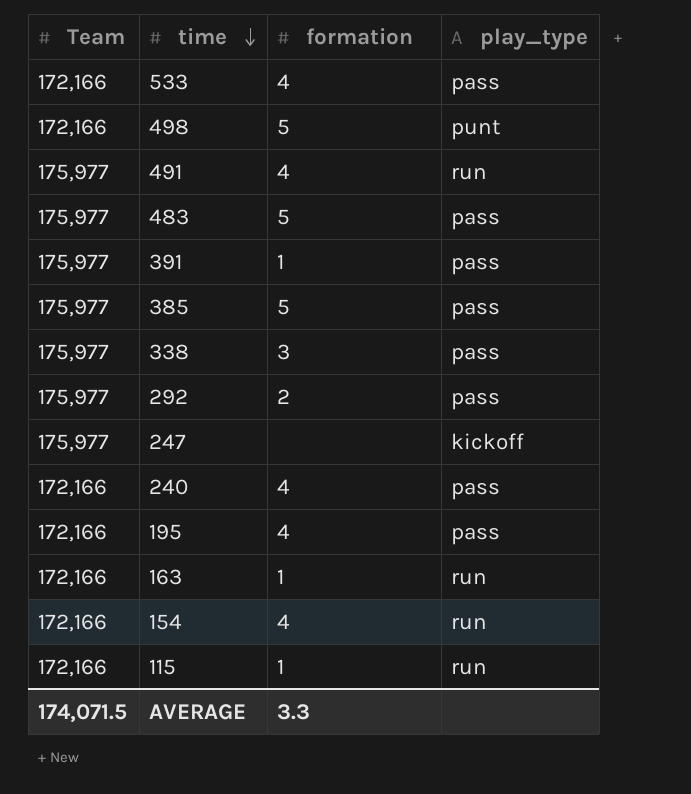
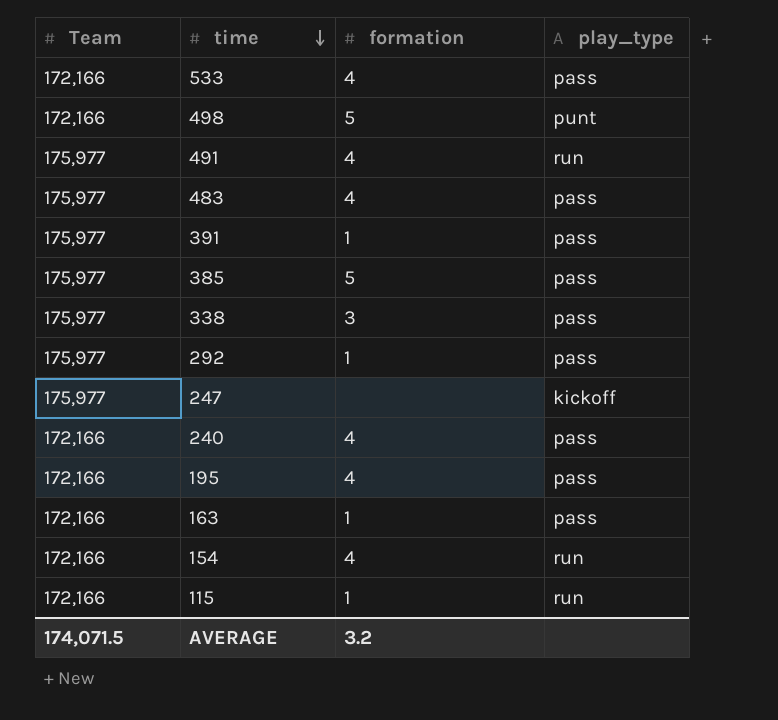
483 | formation: 5 -> 4
292 | formation: 2 -> 1
163 | play_type: run -> pass
AVERAGE | formation: 3.3 -> 3.2

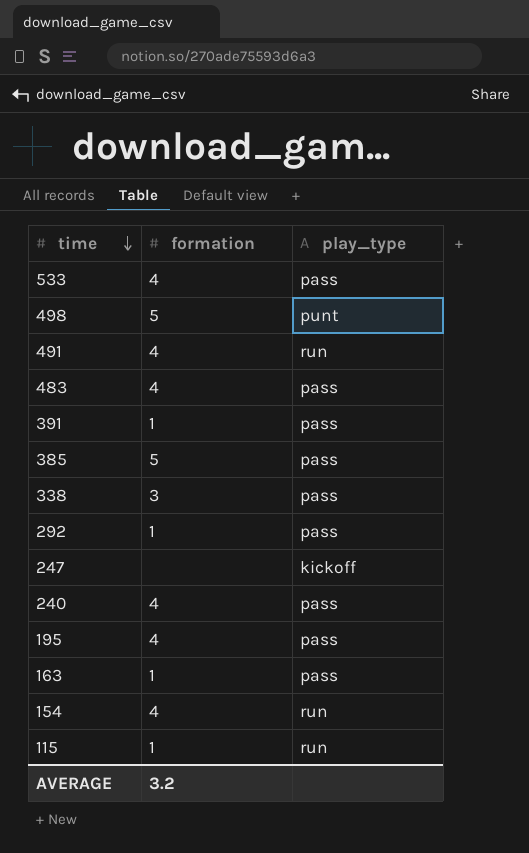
column Team | position: 1 -> none

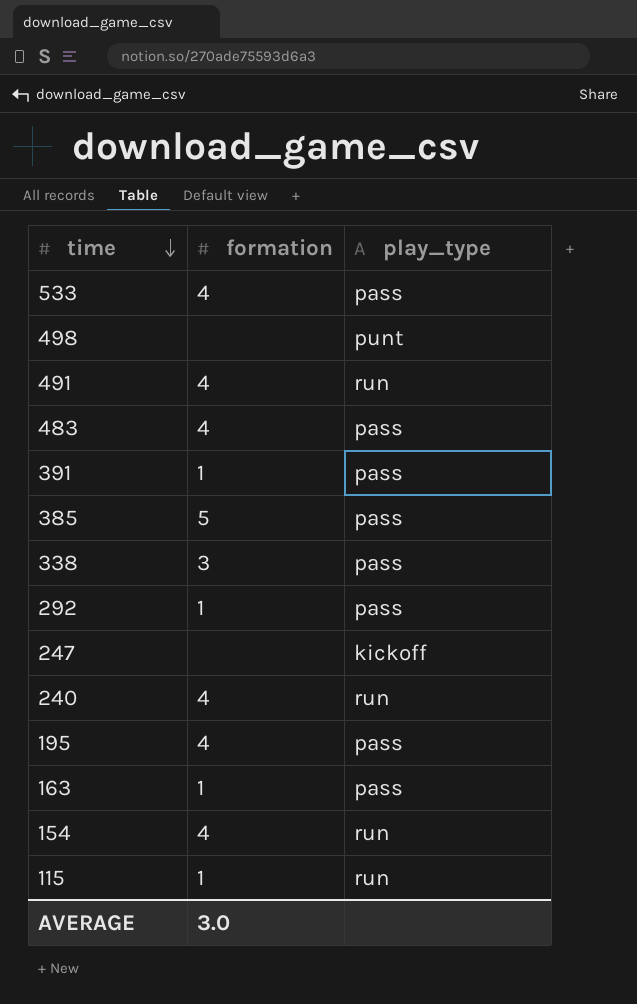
498 | formation: 5 -> none
240 | play_type: pass -> run
AVERAGE | formation: 3.2 -> 3.0

